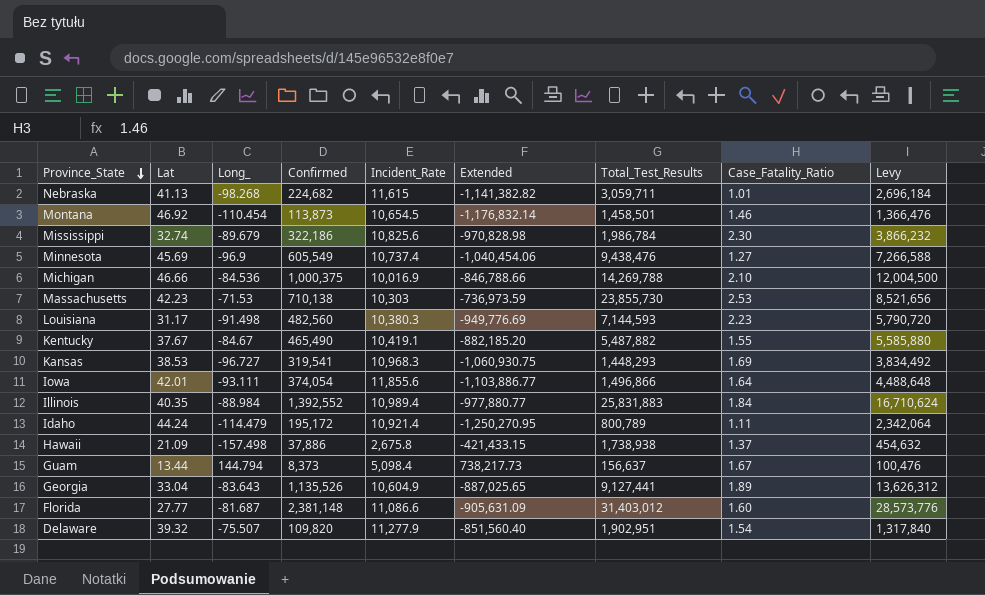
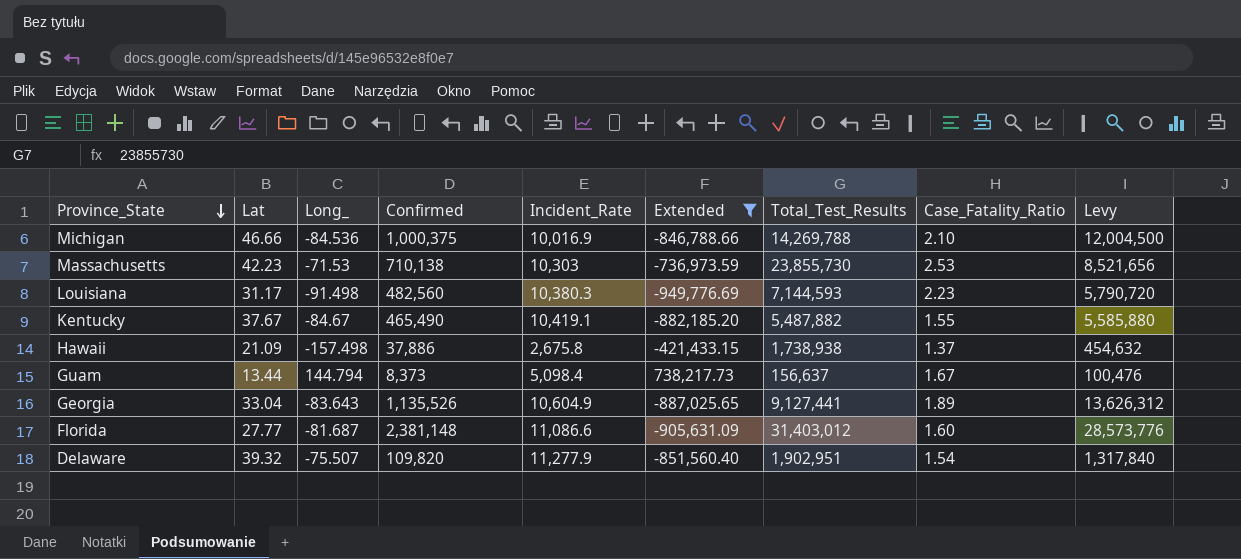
filter: none -> Extended >= -949,776.69

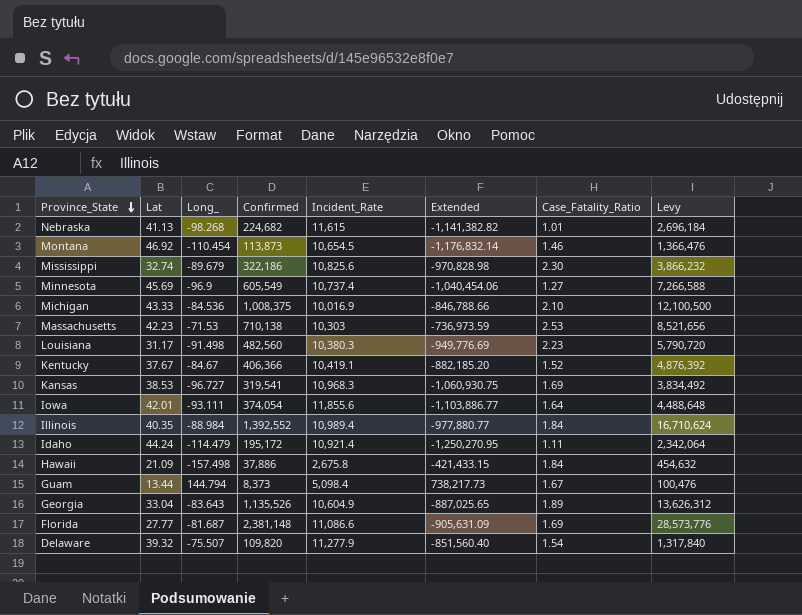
filter: Extended >= -949,776.69 -> none
column Total_Test_Results | position: 7 -> none
Michigan | Lat: 46.66 -> 43.33
Michigan | Confirmed: 1,000,375 -> 1,008,375
Michigan | Levy: 12,004,500 -> 12,100,500
Kentucky | Confirmed: 465,490 -> 406,366
Kentucky | Case_Fatality_Ratio: 1.55 -> 1.52
Kentucky | Levy: 5,585,880 -> 4,876,392
Hawaii | Case_Fatality_Ratio: 1.37 -> 1.84
Florida | Case_Fatality_Ratio: 1.60 -> 1.69

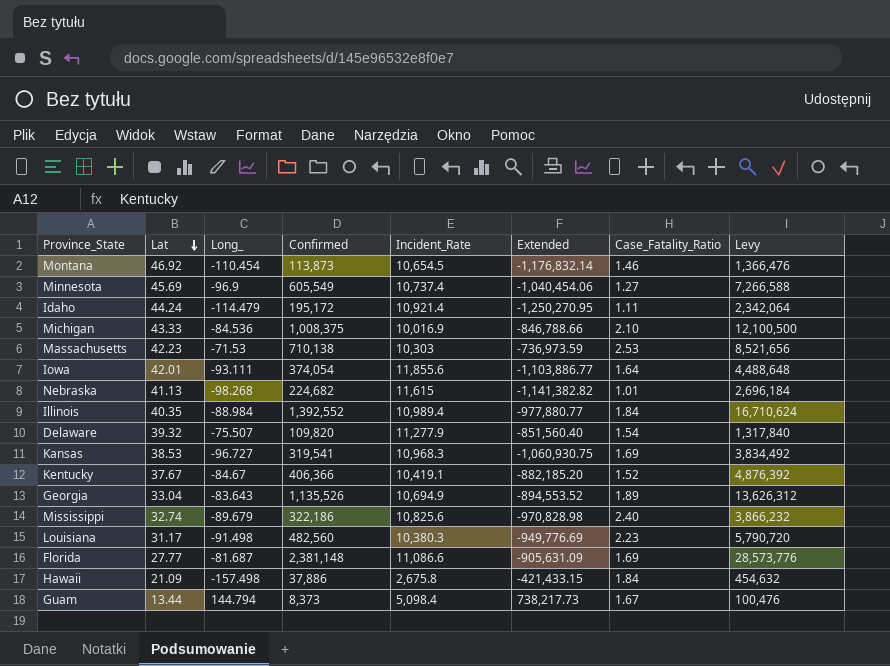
row order: Province_State descending -> Lat descending
Georgia | Incident_Rate: 10,604.9 -> 10,694.9
Georgia | Extended: -887,025.65 -> -894,553.52
Mississippi | Case_Fatality_Ratio: 2.30 -> 2.40

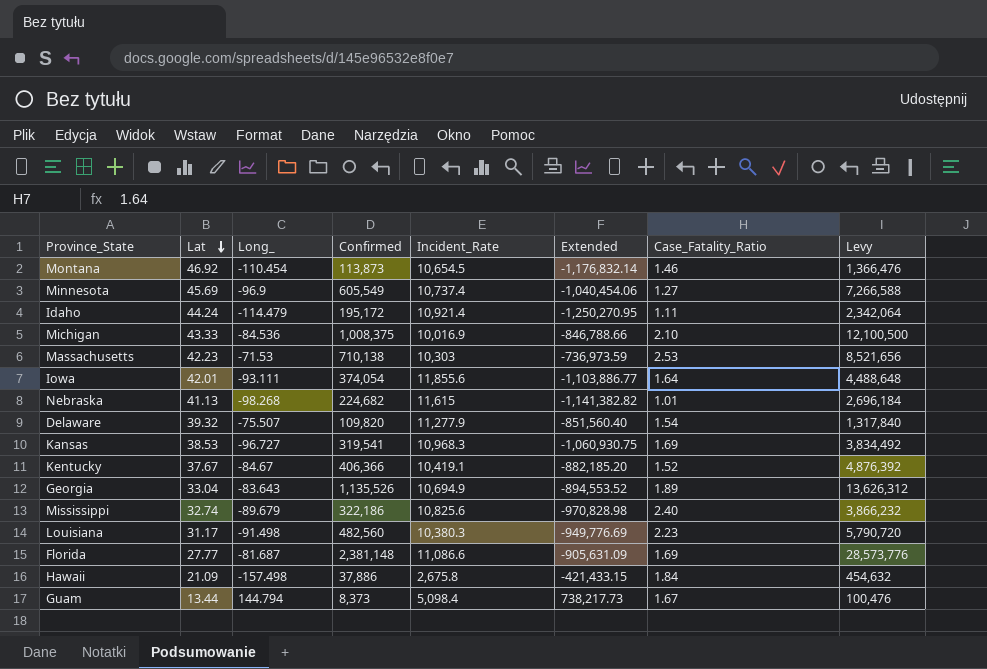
row Illinois: 40.35 | -88.984 | 1,392,552 | 10,989.4 | -977,880.77 | 1.84 | 16,710,624 -> none

